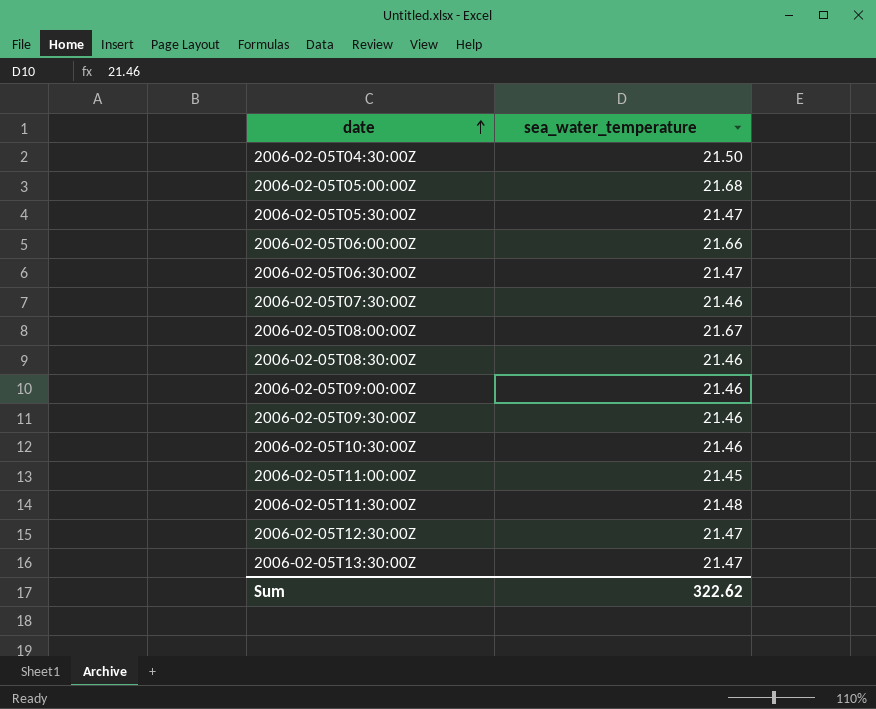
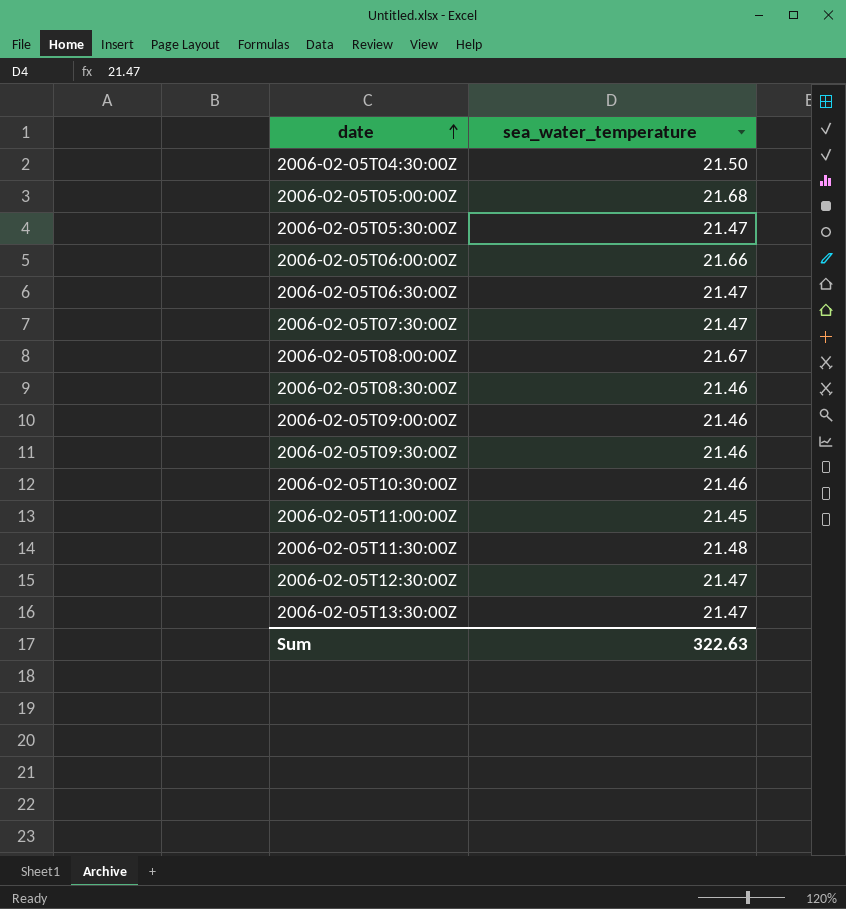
2006-02-05T07:30:00Z | sea_water_temperature: 21.46 -> 21.47
Sum | sea_water_temperature: 322.62 -> 322.63

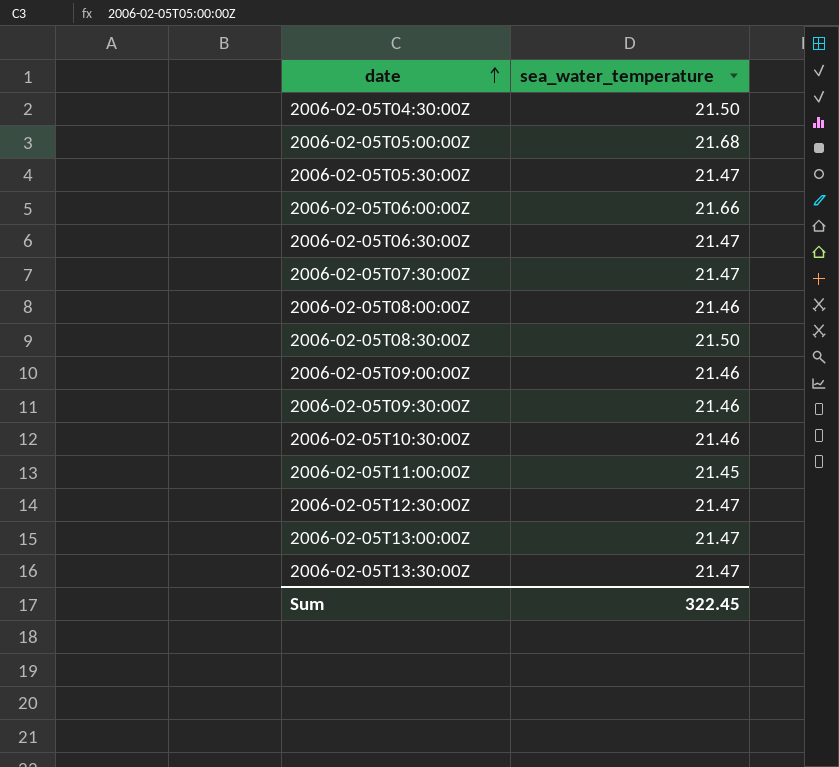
row 2006-02-05T11:30:00Z: 21.48 -> none
2006-02-05T08:00:00Z | sea_water_temperature: 21.67 -> 21.46
2006-02-05T08:30:00Z | sea_water_temperature: 21.46 -> 21.50
row 2006-02-05T13:00:00Z: none -> 21.47
Sum | sea_water_temperature: 322.63 -> 322.45

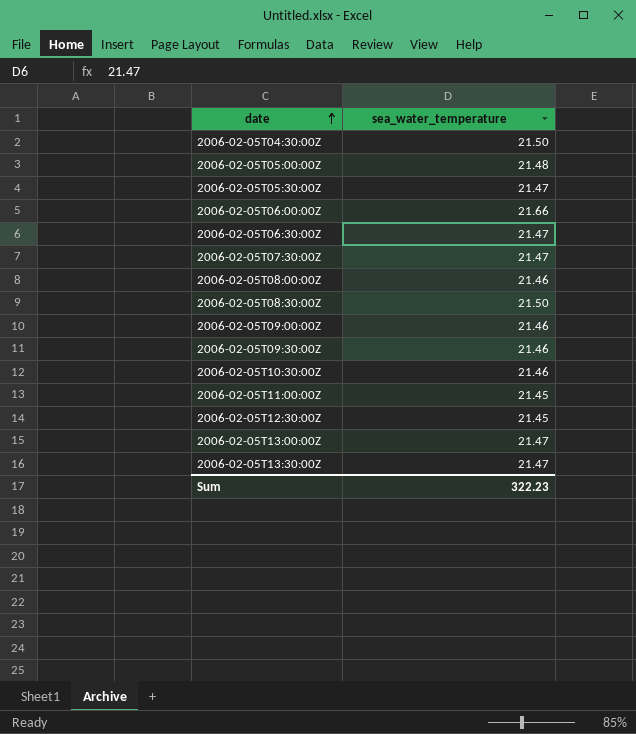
2006-02-05T05:00:00Z | sea_water_temperature: 21.68 -> 21.48
2006-02-05T12:30:00Z | sea_water_temperature: 21.47 -> 21.45
Sum | sea_water_temperature: 322.45 -> 322.23

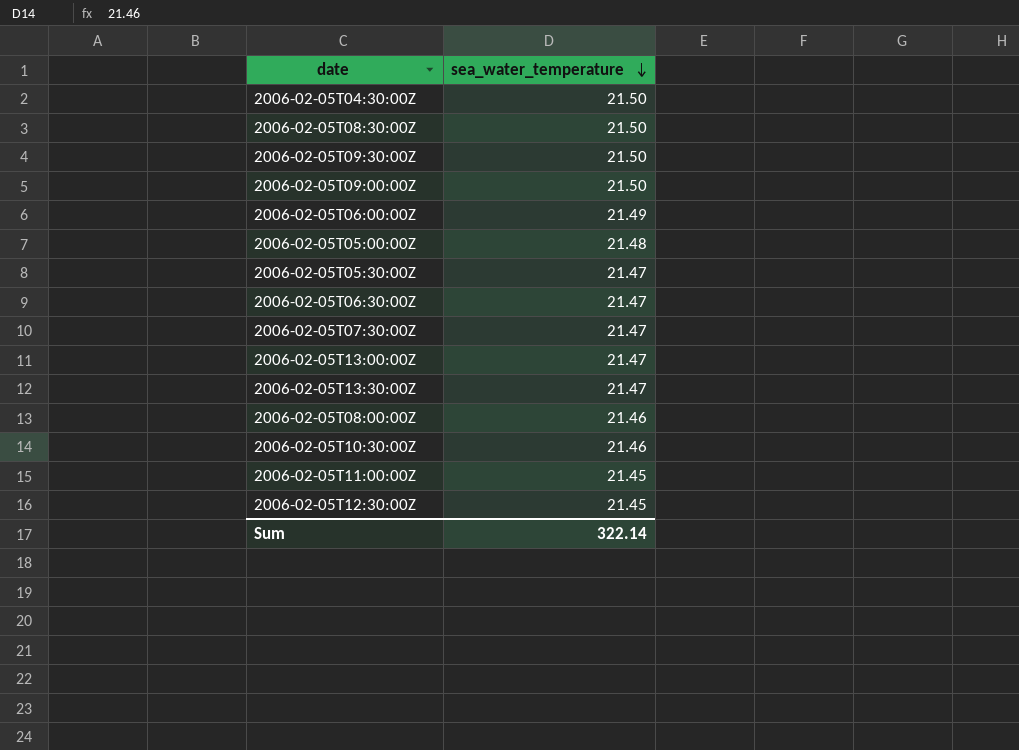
row order: date ascending -> sea_water_temperature descending
2006-02-05T09:30:00Z | sea_water_temperature: 21.46 -> 21.50
2006-02-05T09:00:00Z | sea_water_temperature: 21.46 -> 21.50
2006-02-05T06:00:00Z | sea_water_temperature: 21.66 -> 21.49
Sum | sea_water_temperature: 322.23 -> 322.14

